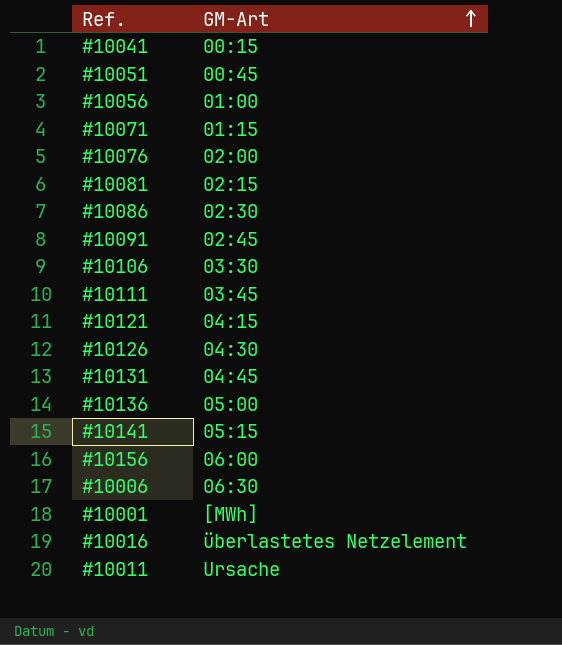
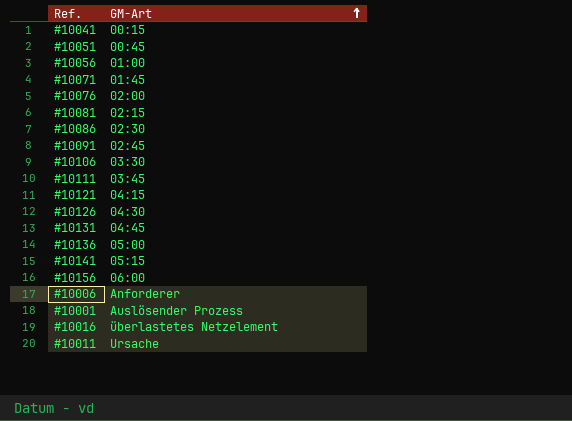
#10071 | GM-Art: 01:15 -> 01:45
#10006 | GM-Art: 06:30 -> Anforderer
#10001 | GM-Art: [MWh] -> Auslösender Prozess

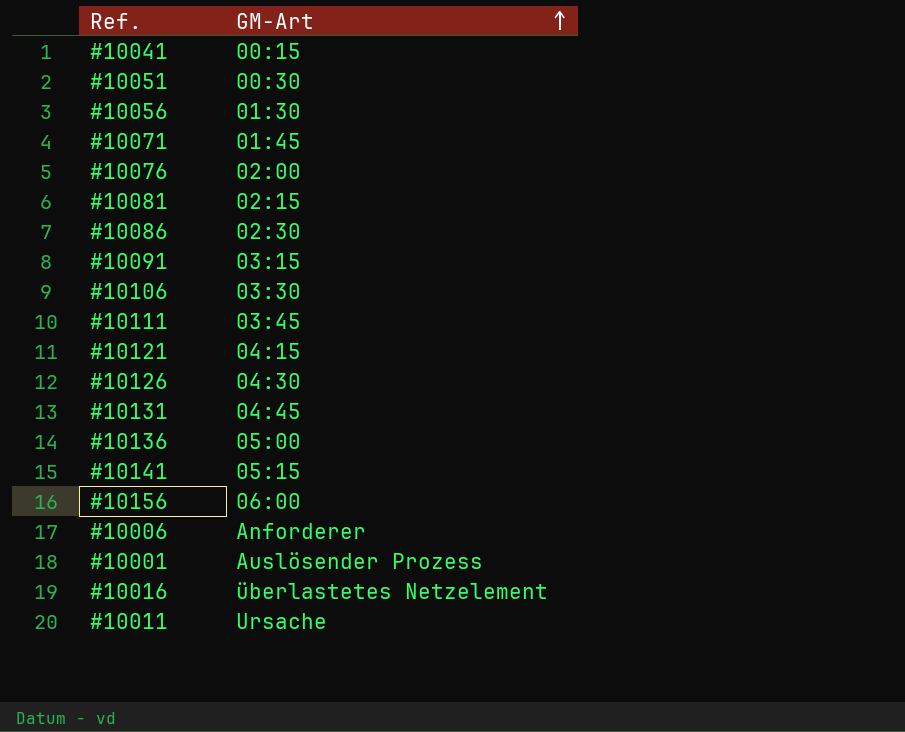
#10051 | GM-Art: 00:45 -> 00:30
#10056 | GM-Art: 01:00 -> 01:30
#10091 | GM-Art: 02:45 -> 03:15

